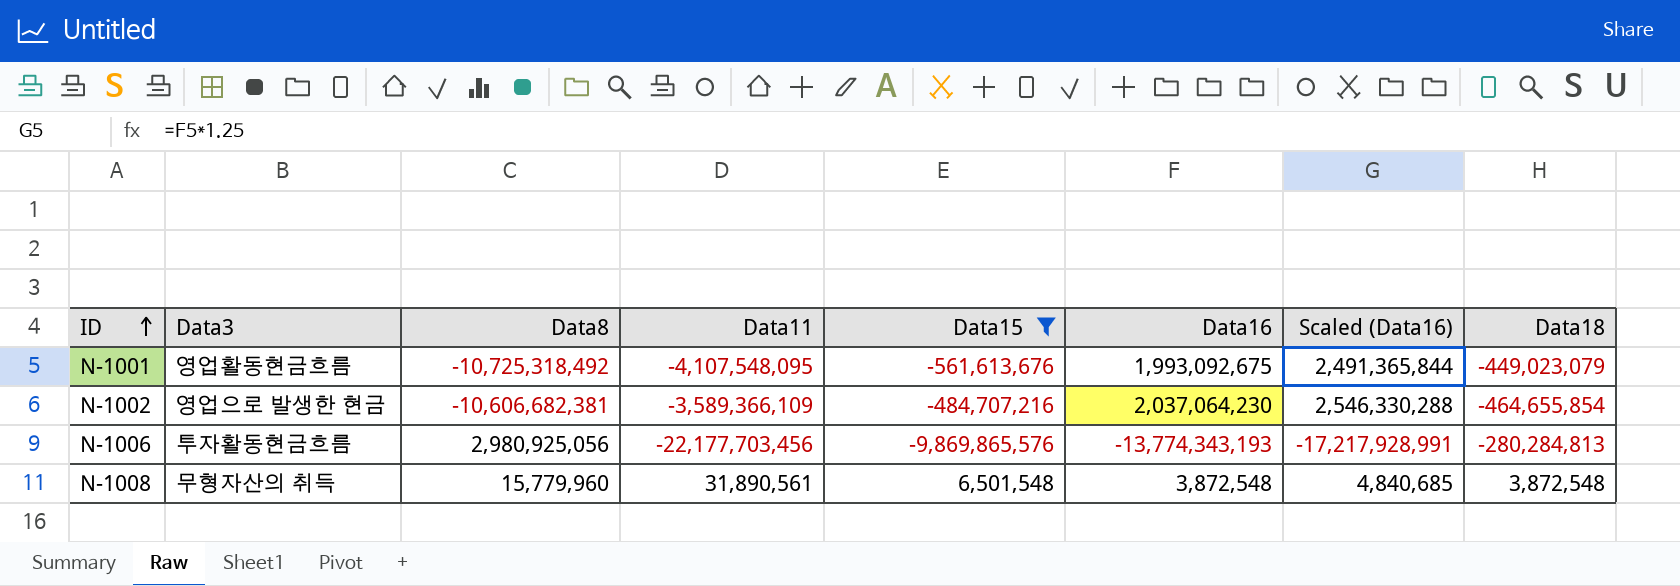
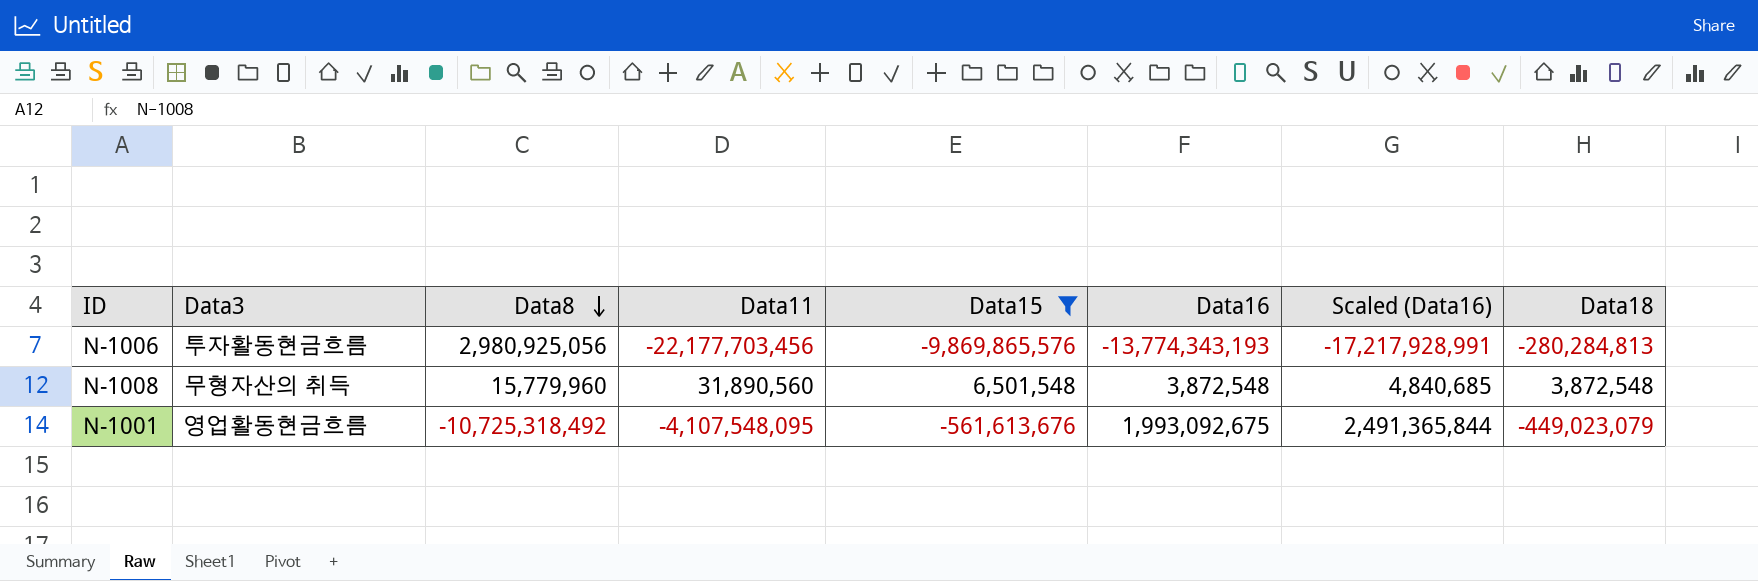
row order: ID ascending -> Data8 descending
row N-1002: 영업으로 발생한 현금 | -10,606,682,381 | -3,589,366,109 | -484,707,216 | 2,037,064,230 | 2,546,330,288 | -464,655,854 -> none
N-1008 | Data11: 31,890,561 -> 31,890,560

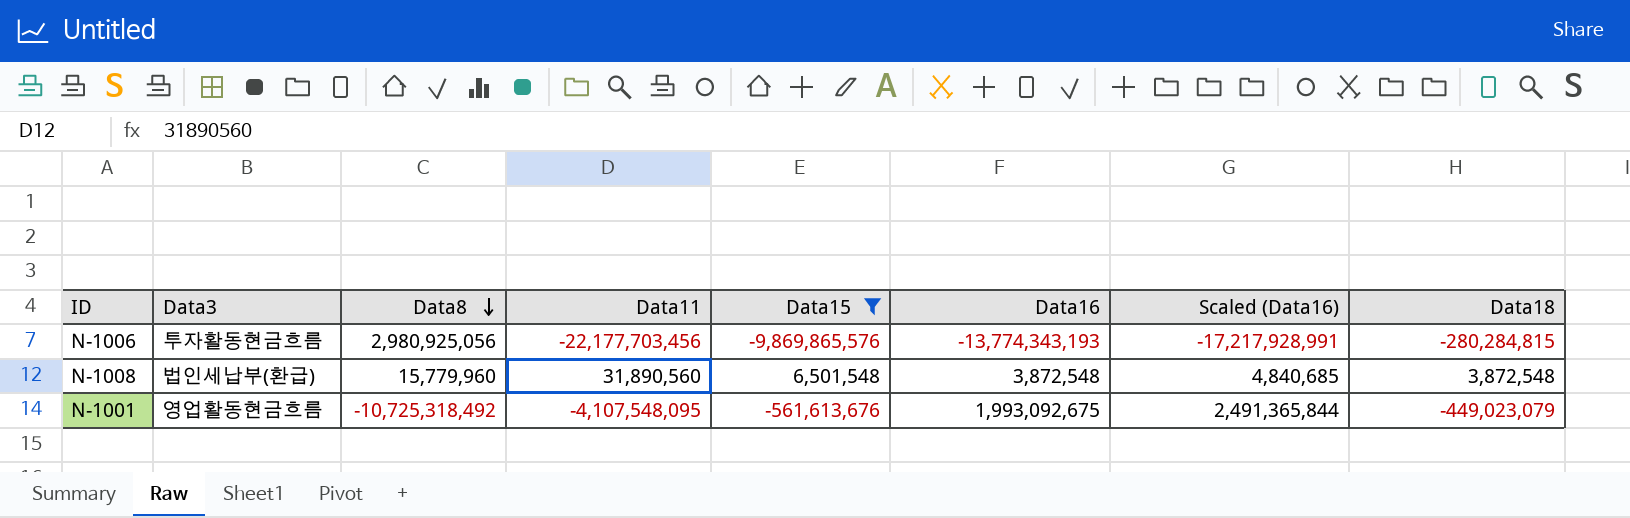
N-1006 | Data18: -280,284,813 -> -280,284,815
N-1008 | Data3: 무형자산의 취득 -> 법인세납부(환급)

